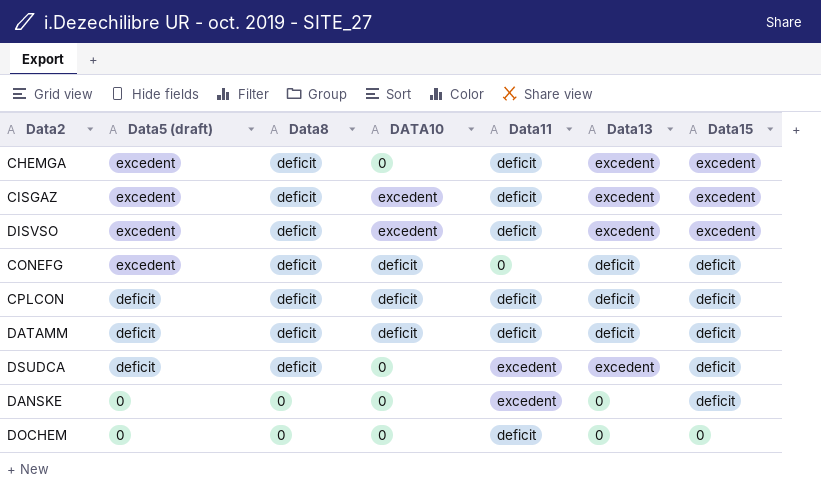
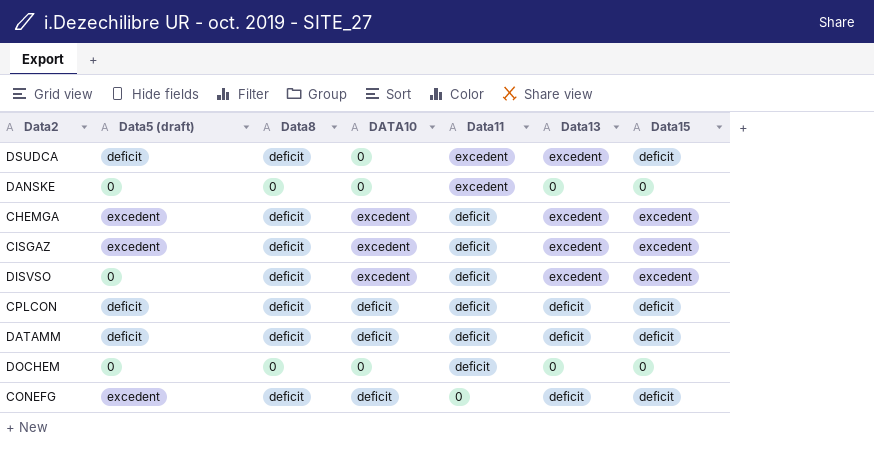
row order: Data5 (draft) descending -> Data11 descending
DANSKE | Data15: deficit -> 0
CHEMGA | DATA10: 0 -> excedent
DISVSO | Data5 (draft): excedent -> 0

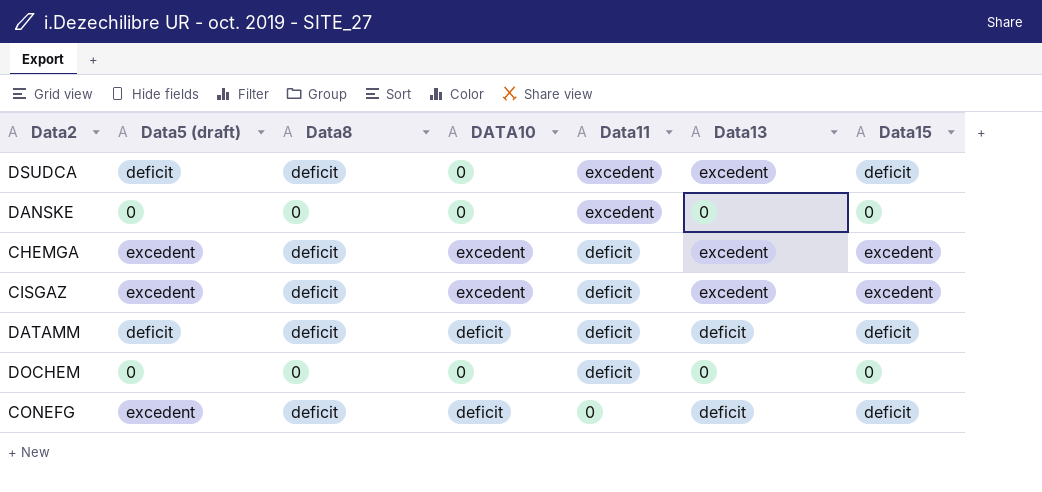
row DISVSO: 0 | deficit | excedent | deficit | excedent | excedent -> none
row CPLCON: deficit | deficit | deficit | deficit | deficit | deficit -> none

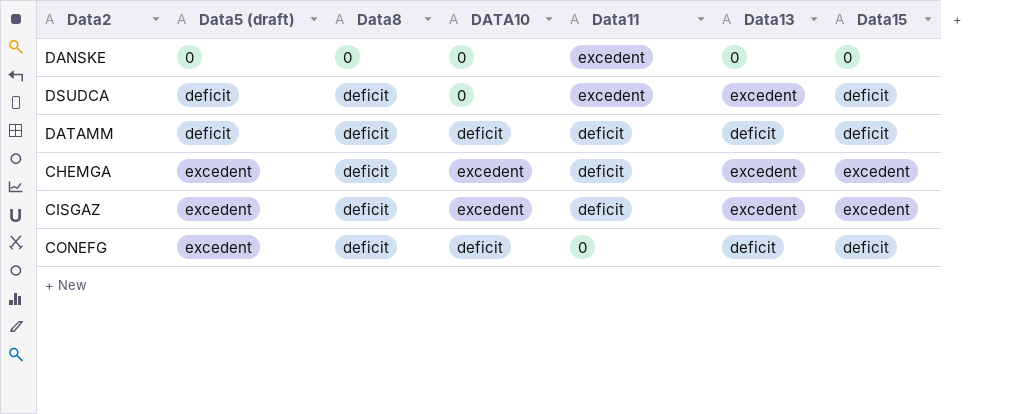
row order: Data11 descending -> Data5 (draft) ascending
row DOCHEM: 0 | 0 | 0 | deficit | 0 | 0 -> none

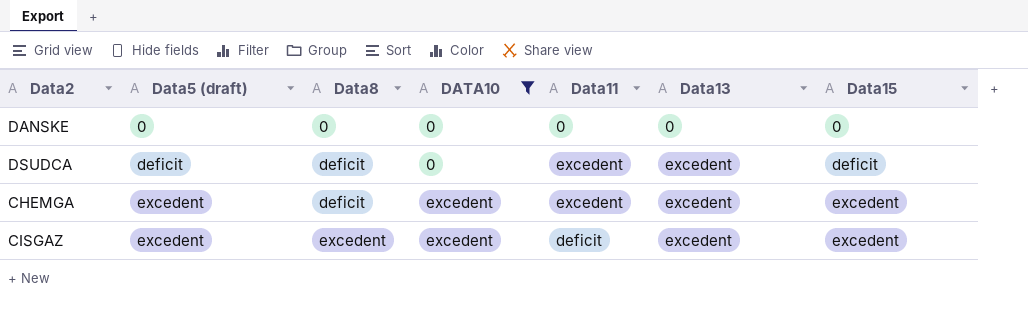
filter: none -> DATA10 != deficit
DANSKE | Data11: excedent -> 0
CHEMGA | Data11: deficit -> excedent
CISGAZ | Data8: deficit -> excedent

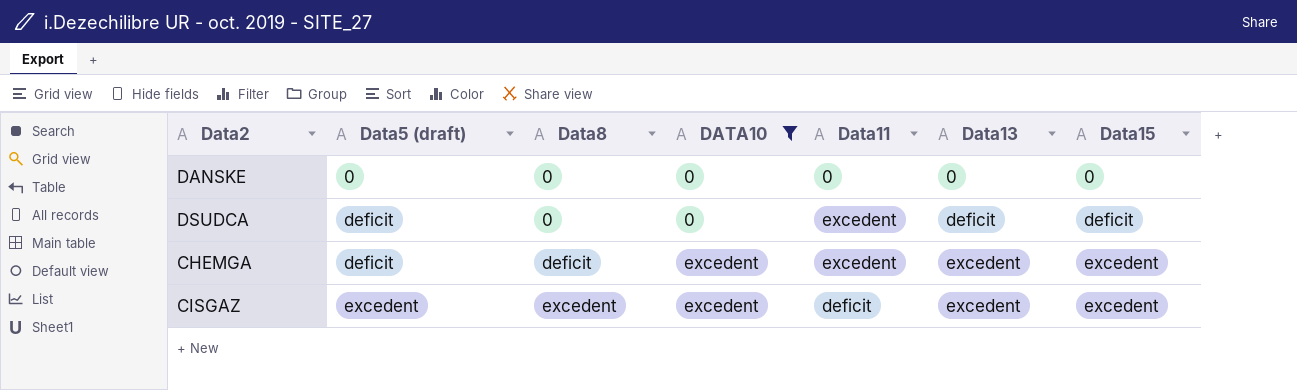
DSUDCA | Data8: deficit -> 0
DSUDCA | Data13: excedent -> deficit
CHEMGA | Data5 (draft): excedent -> deficit

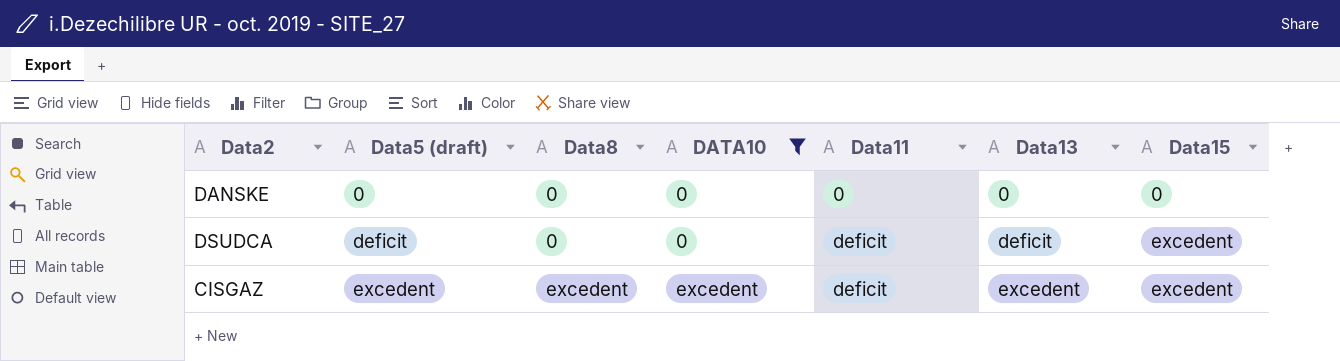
row CHEMGA: deficit | deficit | excedent | excedent | excedent | excedent -> none
DSUDCA | Data11: excedent -> deficit
DSUDCA | Data15: deficit -> excedent

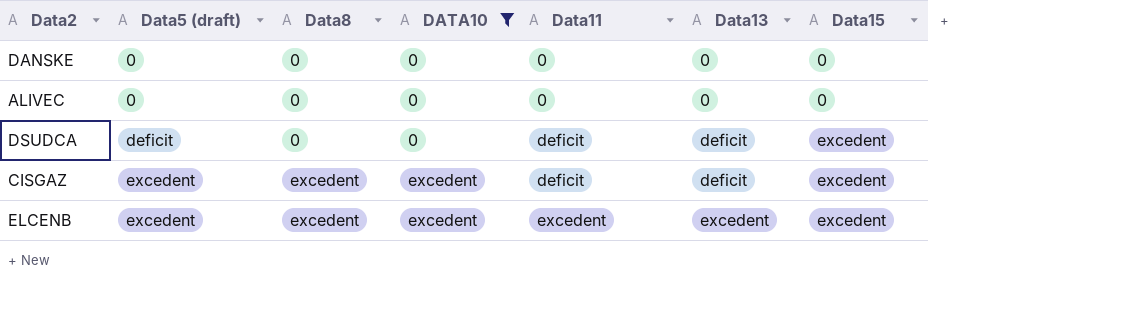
row ALIVEC: none -> 0 | 0 | 0 | 0 | 0 | 0
CISGAZ | Data13: excedent -> deficit
row ELCENB: none -> excedent | excedent | excedent | excedent | excedent | excedent

